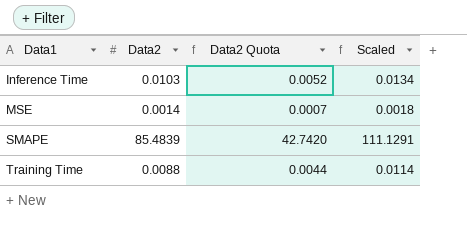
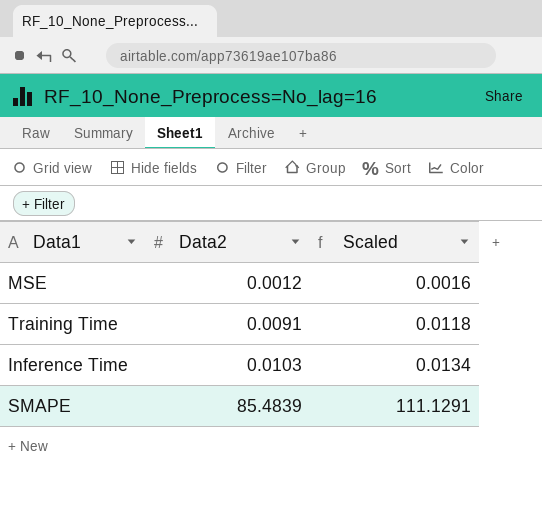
row order: Data1 ascending -> Data2 ascending
column Data2 Quota | formula: [Data2] * 0.5 -> none
MSE | Data2: 0.0014 -> 0.0012
MSE | Scaled: 0.0018 -> 0.0016
Training Time | Data2: 0.0088 -> 0.0091
Training Time | Scaled: 0.0114 -> 0.0118

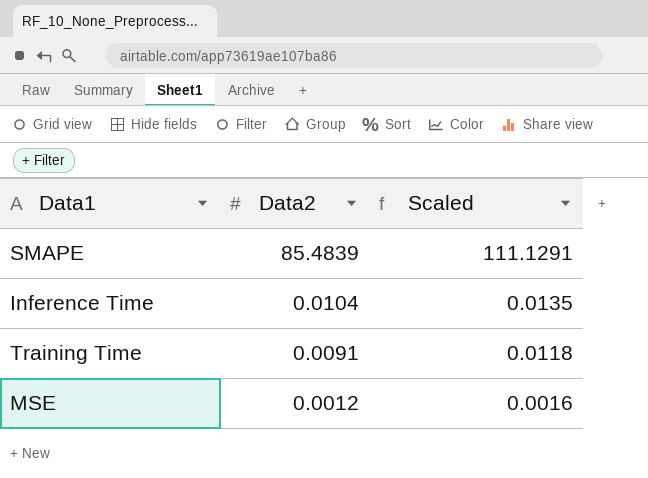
row order: Data2 ascending -> Data2 descending
Inference Time | Data2: 0.0103 -> 0.0104
Inference Time | Scaled: 0.0134 -> 0.0135

